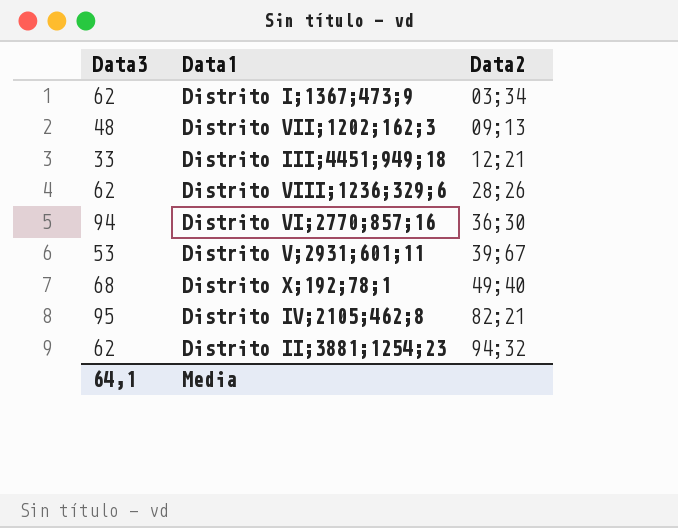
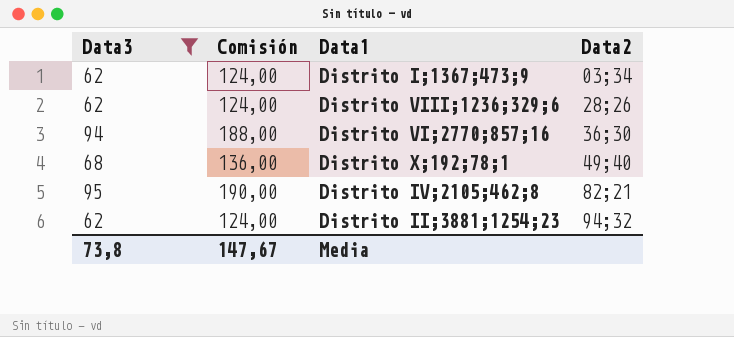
filter: none -> Data3 >= 62
column Comisión | formula: none -> [Data3] * 2
Media | Data3: 64,1 -> 73,8

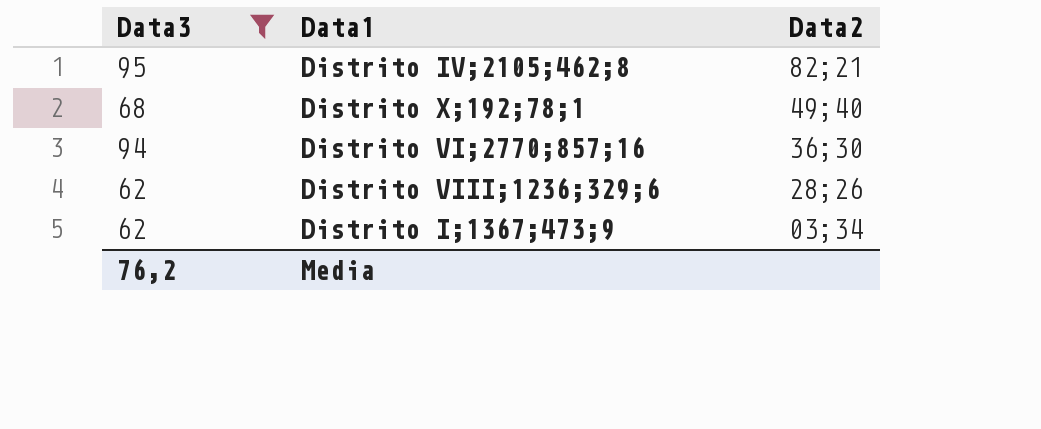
row order: Data2 ascending -> Data2 descending
column Comisión | formula: [Data3] * 2 -> none
row Distrito II;3881;1254;23: 62 | 124,00 | 94;32 -> none
Media | Data3: 73,8 -> 76,2

